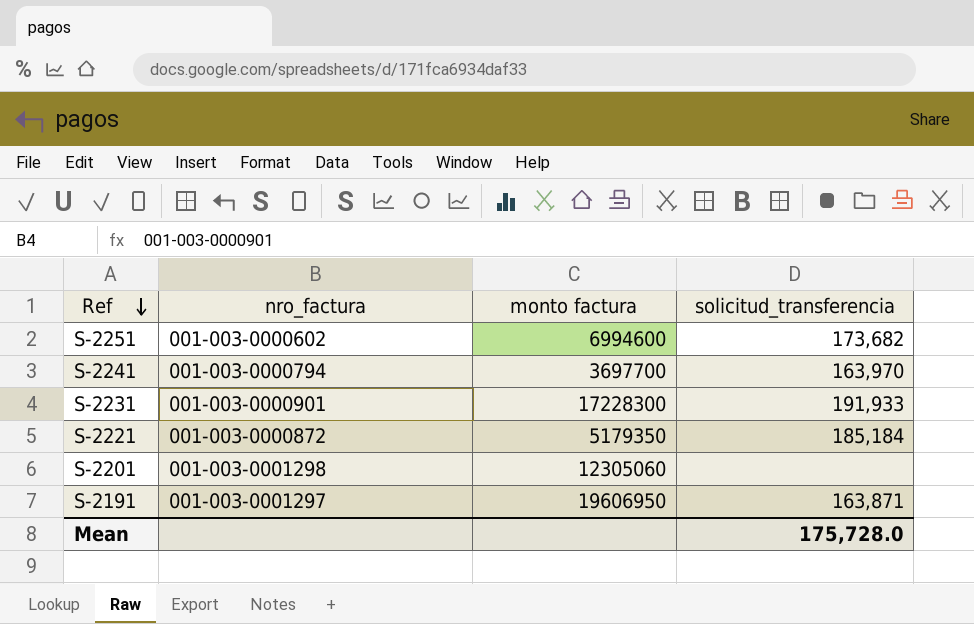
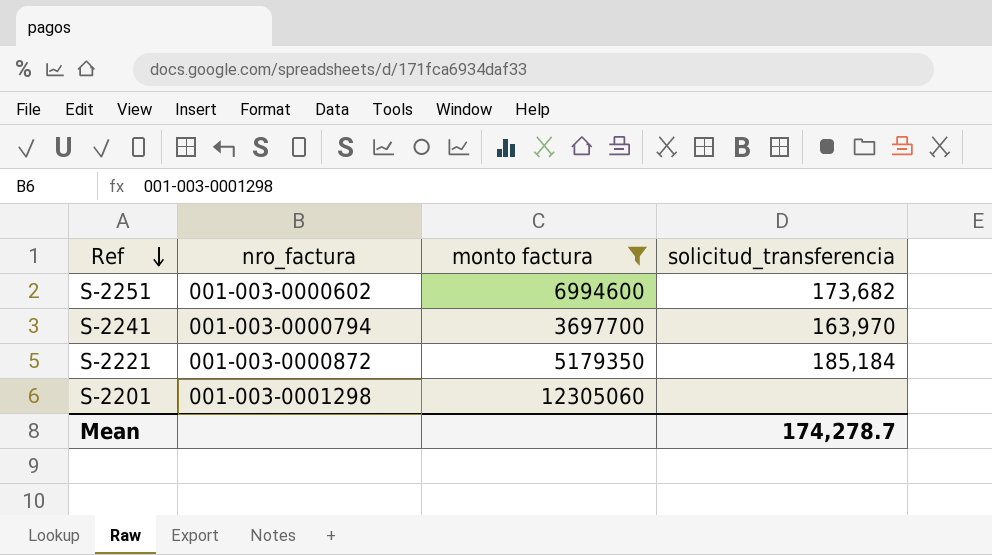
filter: none -> monto factura <= 12305060
Mean | solicitud_transferencia: 175,728.0 -> 174,278.7

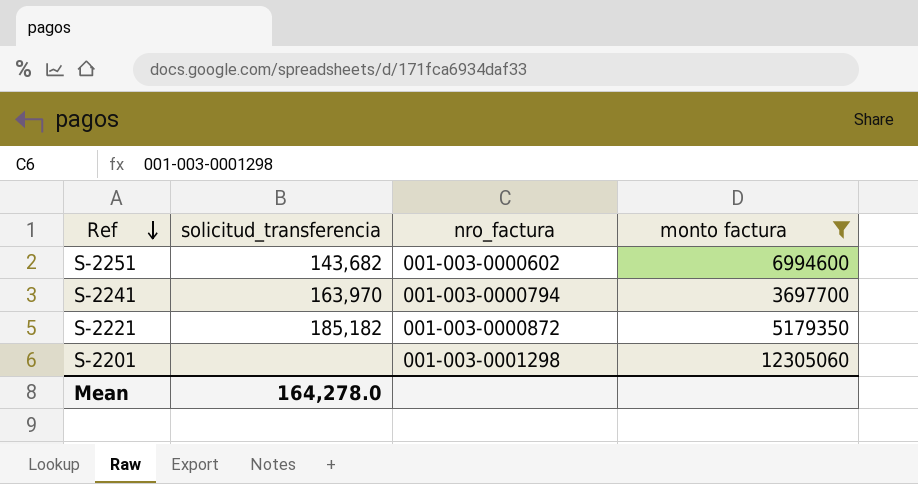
column solicitud_transferencia | position: 4 -> 2
S-2251 | solicitud_transferencia: 173,682 -> 143,682
S-2221 | solicitud_transferencia: 185,184 -> 185,182
Mean | solicitud_transferencia: 174,278.7 -> 164,278.0

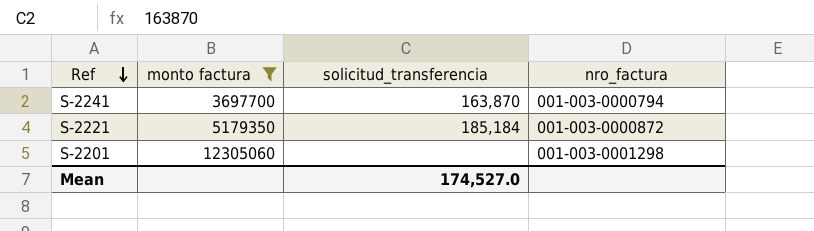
column monto factura | position: 4 -> 2
row S-2251: 143,682 | 001-003-0000602 | 6994600 -> none
S-2241 | solicitud_transferencia: 163,970 -> 163,870
S-2221 | solicitud_transferencia: 185,182 -> 185,184
Mean | solicitud_transferencia: 164,278.0 -> 174,527.0

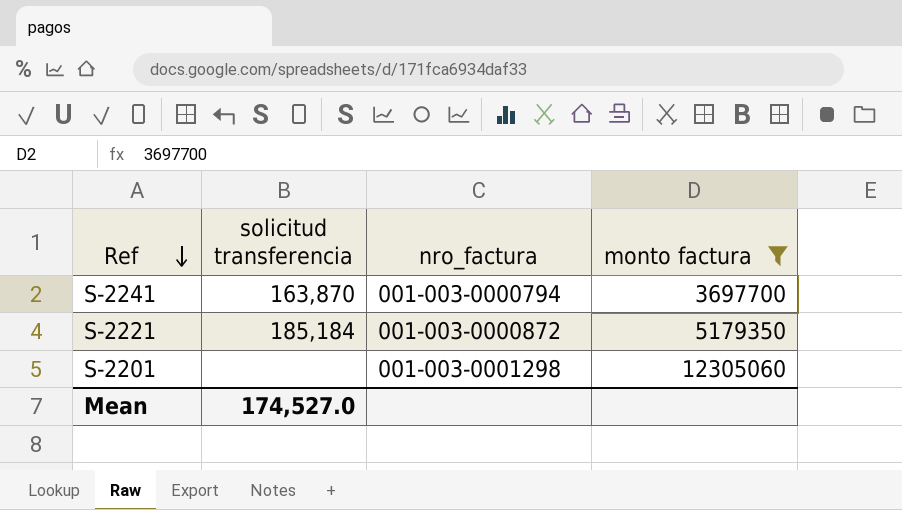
column name: solicitud_transferencia -> solicitud transferencia
column monto factura | position: 2 -> 4

